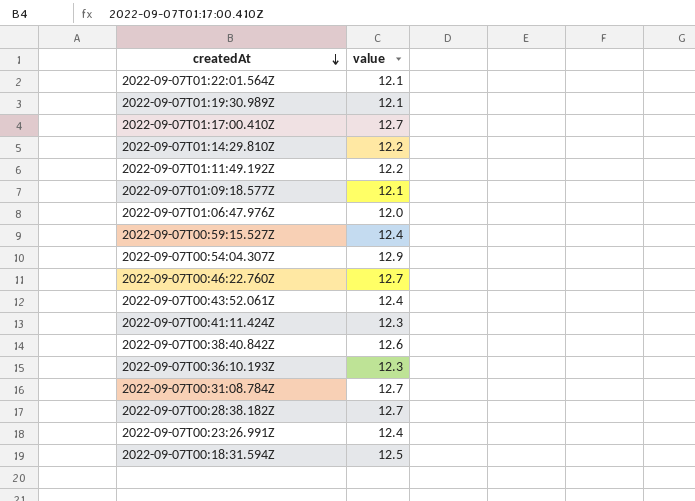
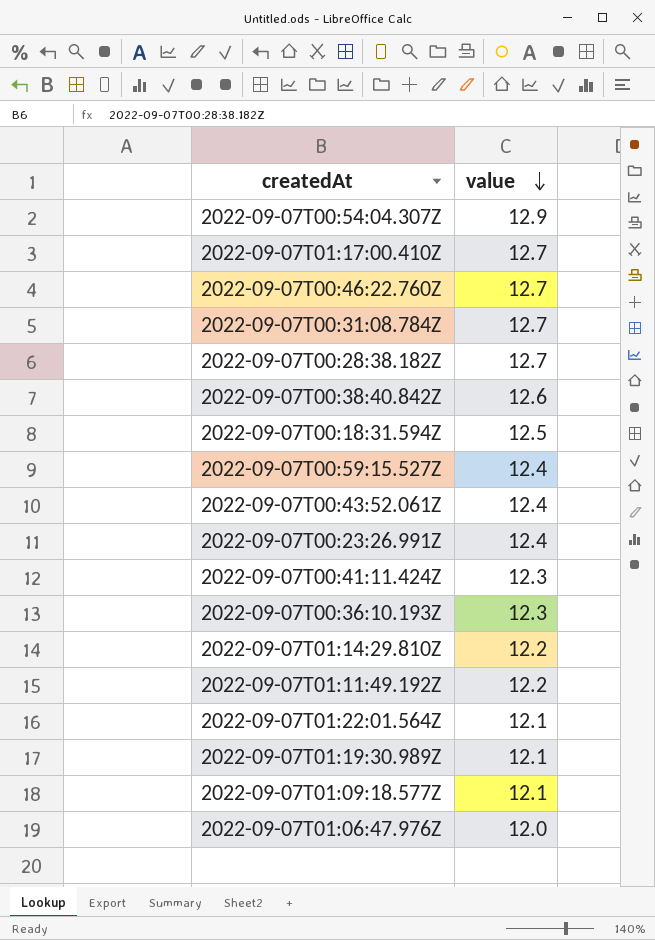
row order: createdAt descending -> value descending

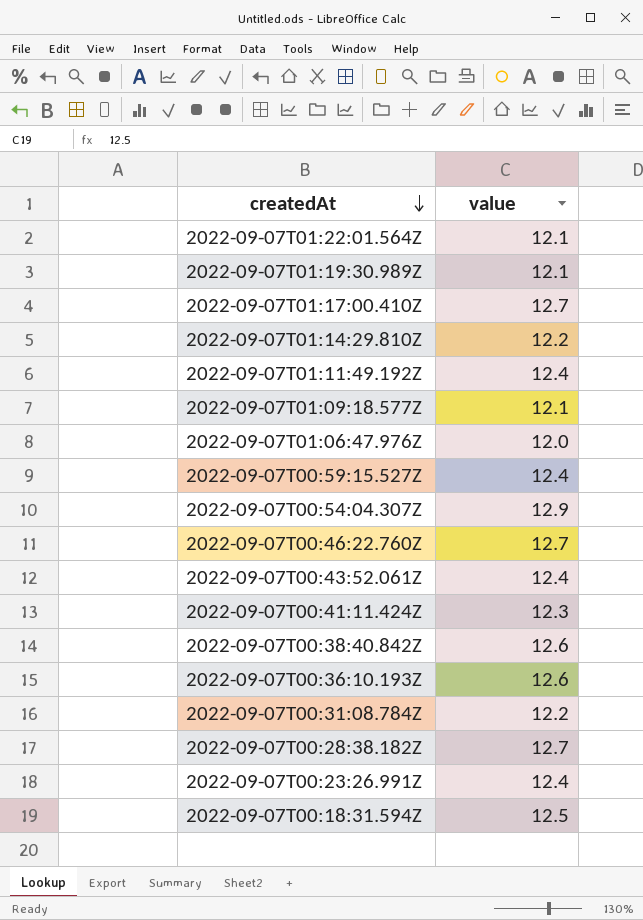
row order: value descending -> createdAt descending
2022-09-07T01:11:49.192Z | value: 12.2 -> 12.4
2022-09-07T00:36:10.193Z | value: 12.3 -> 12.6
2022-09-07T00:31:08.784Z | value: 12.7 -> 12.2

